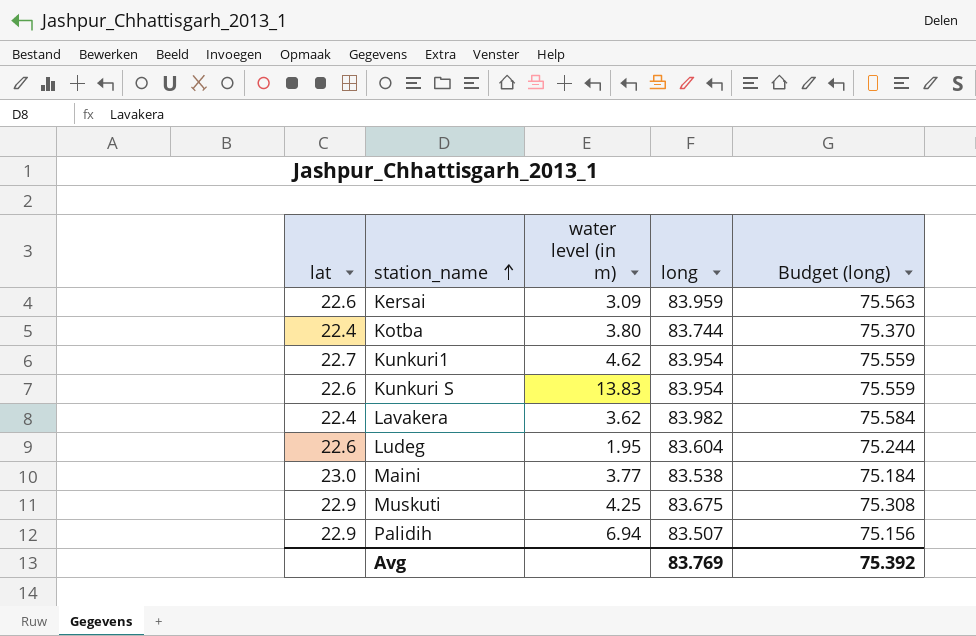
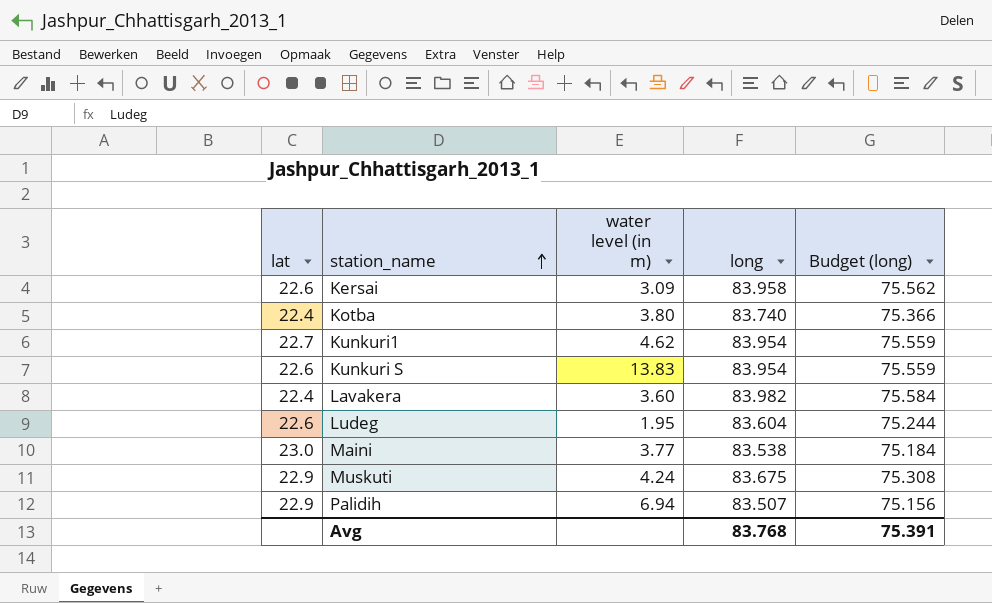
Kersai | long: 83.959 -> 83.958
Kersai | Budget (long): 75.563 -> 75.562
Kotba | long: 83.744 -> 83.740
Kotba | Budget (long): 75.370 -> 75.366
Lavakera | water level (in m): 3.62 -> 3.60
Muskuti | water level (in m): 4.25 -> 4.24
Avg | long: 83.769 -> 83.768
Avg | Budget (long): 75.392 -> 75.391

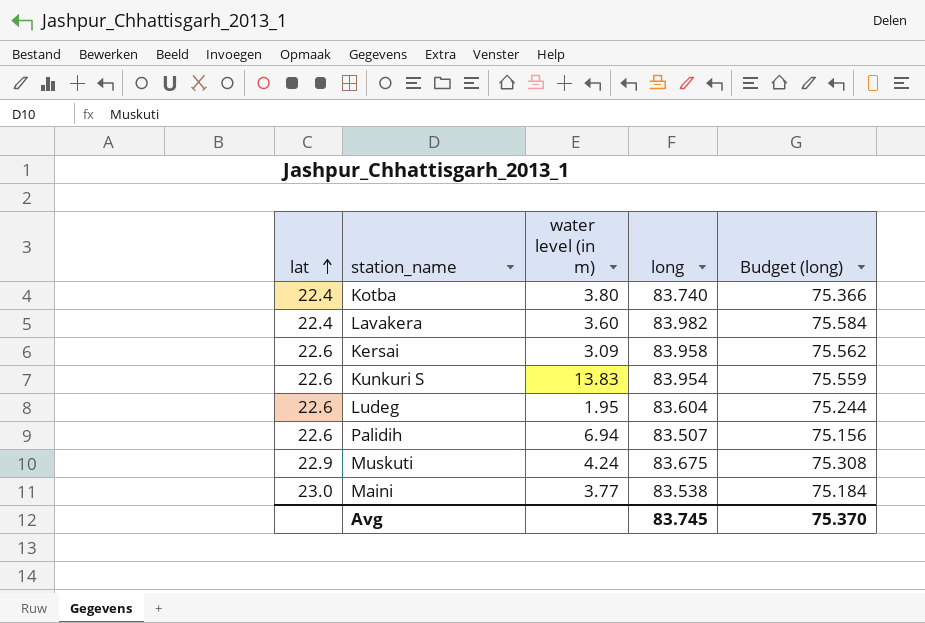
row order: station_name ascending -> lat ascending
row Kunkuri1: 22.7 | 4.62 | 83.954 | 75.559 -> none
Palidih | lat: 22.9 -> 22.6
Avg | long: 83.768 -> 83.745
Avg | Budget (long): 75.391 -> 75.370

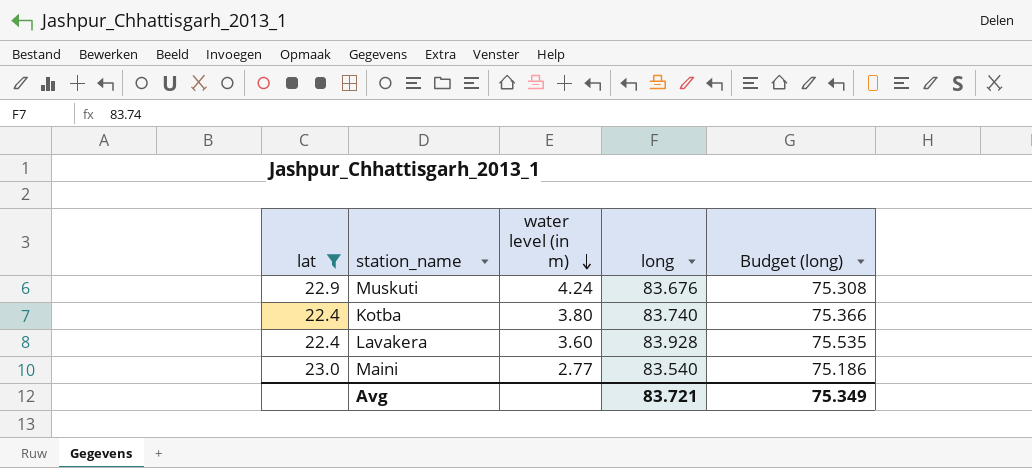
filter: none -> lat != 22.6
row order: lat ascending -> water level (in m) descending
Muskuti | long: 83.675 -> 83.676
Lavakera | long: 83.982 -> 83.928
Lavakera | Budget (long): 75.584 -> 75.535
Maini | water level (in m): 3.77 -> 2.77
Maini | long: 83.538 -> 83.540
Maini | Budget (long): 75.184 -> 75.186
Avg | long: 83.745 -> 83.721
Avg | Budget (long): 75.370 -> 75.349

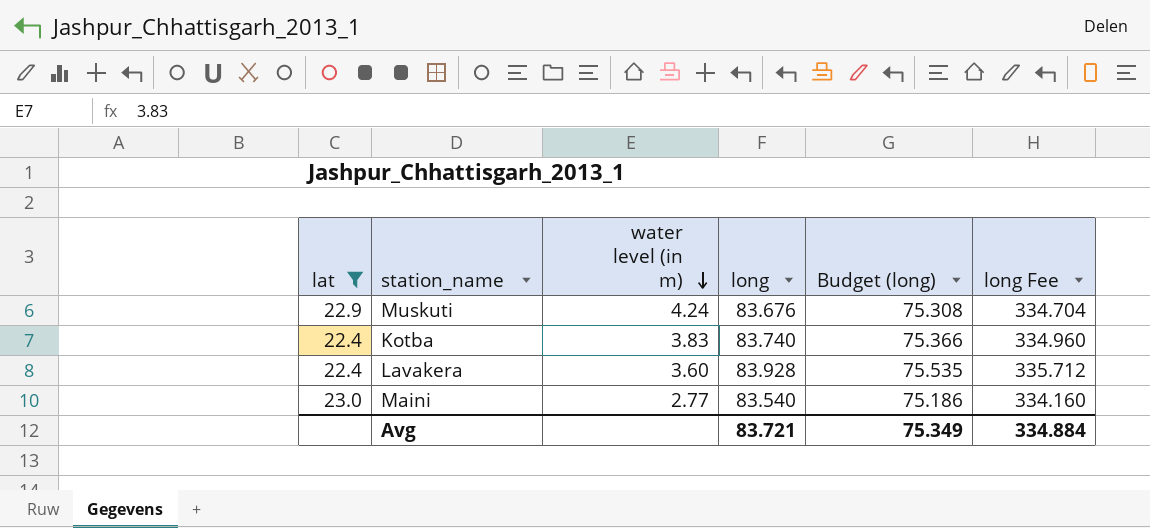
column long Fee | formula: none -> [long] * 4
Kotba | water level (in m): 3.80 -> 3.83

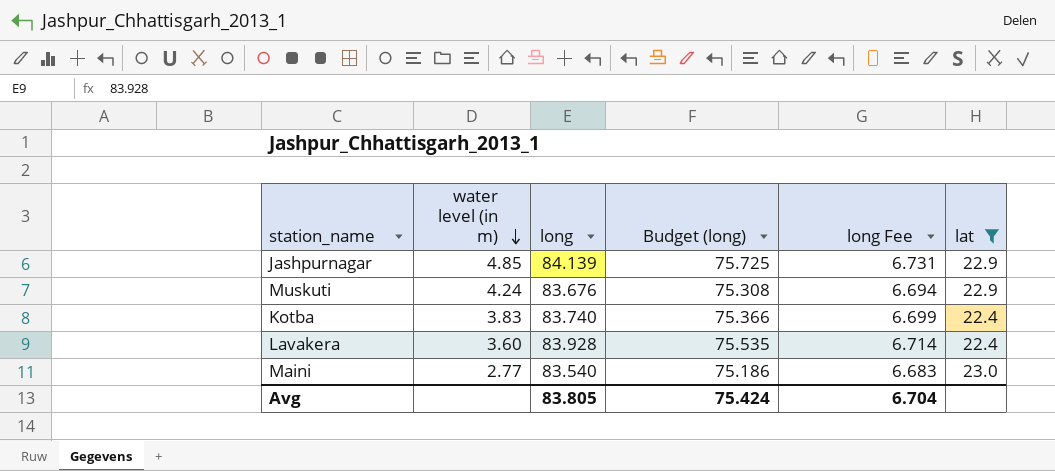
column long Fee | formula: [long] * 4 -> [long] * 0.08
column lat | position: 1 -> 6
row Jashpurnagar: none -> 4.85 | 84.139 | 75.725 | 6.731 | 22.9
Avg | long: 83.721 -> 83.805
Avg | Budget (long): 75.349 -> 75.424
Avg | long Fee: 334.884 -> 6.704

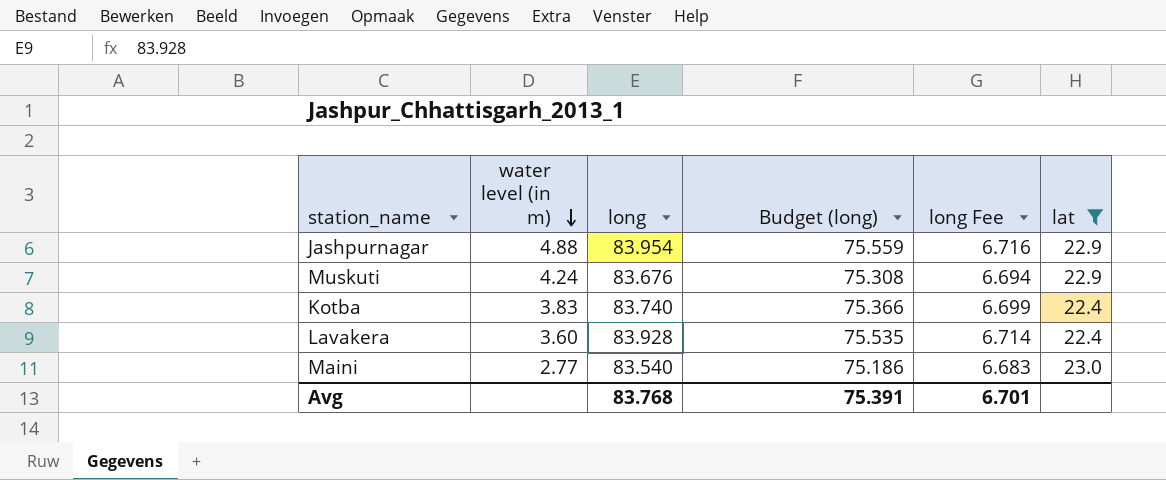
Jashpurnagar | water level (in m): 4.85 -> 4.88
Jashpurnagar | long: 84.139 -> 83.954
Jashpurnagar | Budget (long): 75.725 -> 75.559
Jashpurnagar | long Fee: 6.731 -> 6.716
Avg | long: 83.805 -> 83.768
Avg | Budget (long): 75.424 -> 75.391
Avg | long Fee: 6.704 -> 6.701

